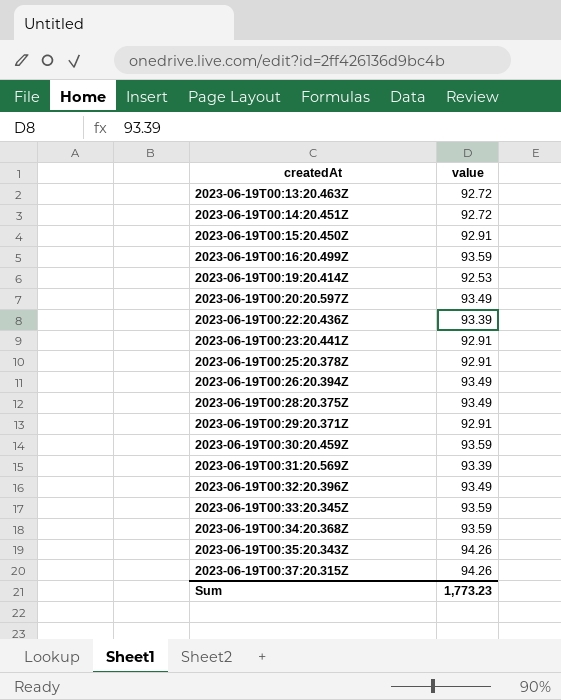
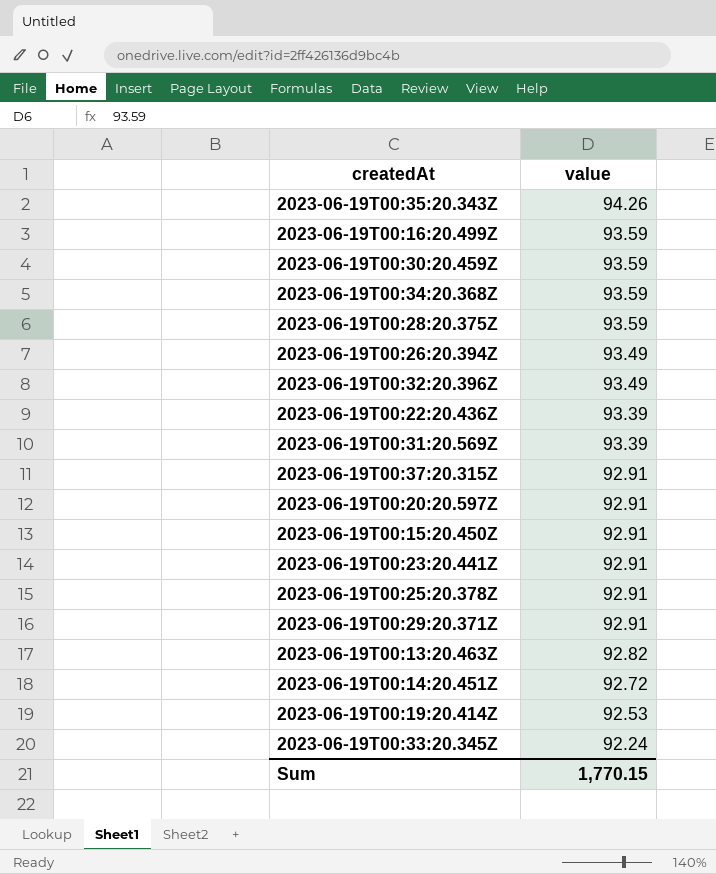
row order: createdAt ascending -> value descending
2023-06-19T00:28:20.375Z | value: 93.49 -> 93.59
2023-06-19T00:37:20.315Z | value: 94.26 -> 92.91
2023-06-19T00:20:20.597Z | value: 93.49 -> 92.91
2023-06-19T00:13:20.463Z | value: 92.72 -> 92.82
2023-06-19T00:33:20.345Z | value: 93.59 -> 92.24
Sum | value: 1,773.23 -> 1,770.15

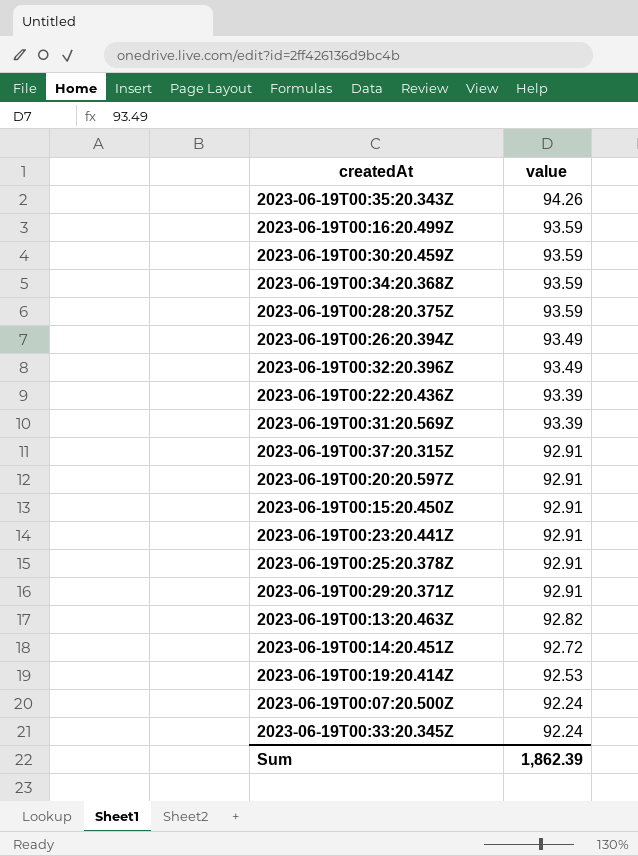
row 2023-06-19T00:07:20.500Z: none -> 92.24
Sum | value: 1,770.15 -> 1,862.39

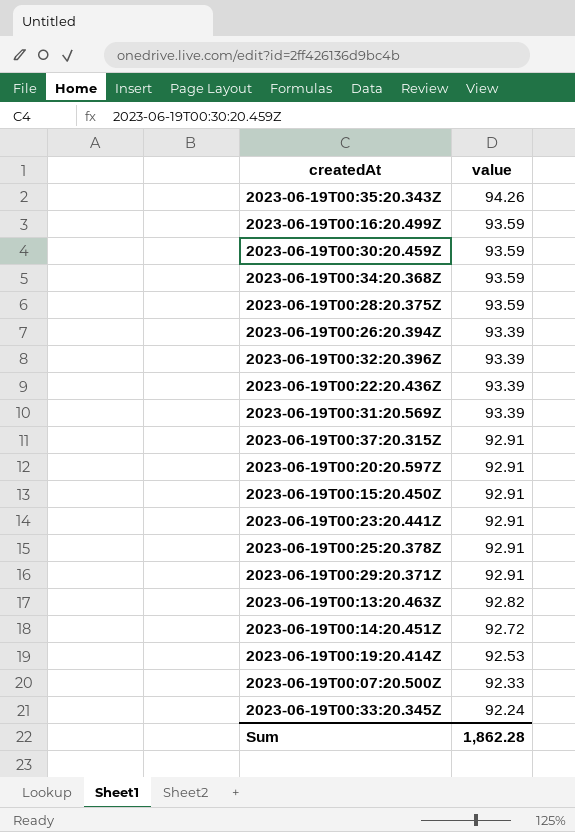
2023-06-19T00:26:20.394Z | value: 93.49 -> 93.39
2023-06-19T00:32:20.396Z | value: 93.49 -> 93.39
2023-06-19T00:07:20.500Z | value: 92.24 -> 92.33
Sum | value: 1,862.39 -> 1,862.28

